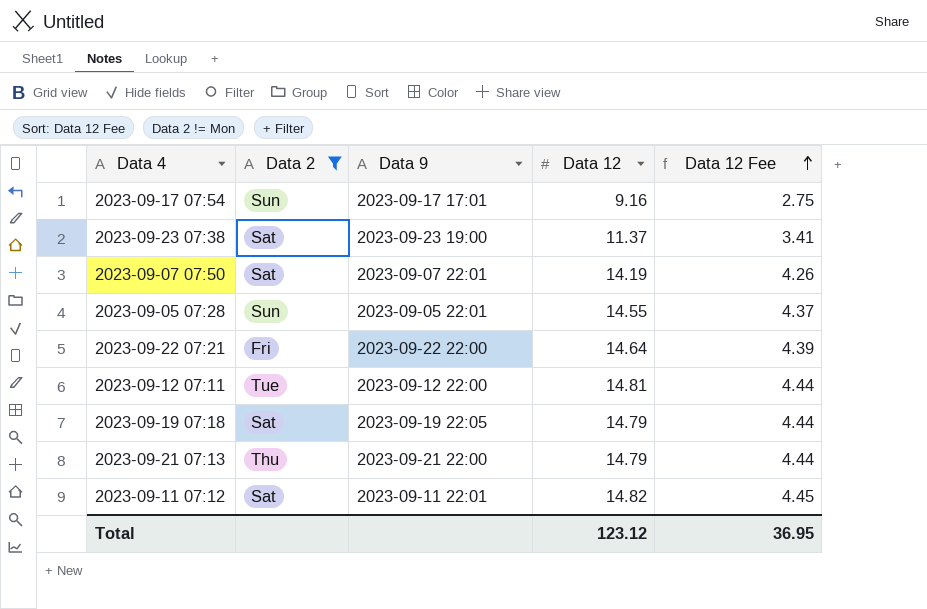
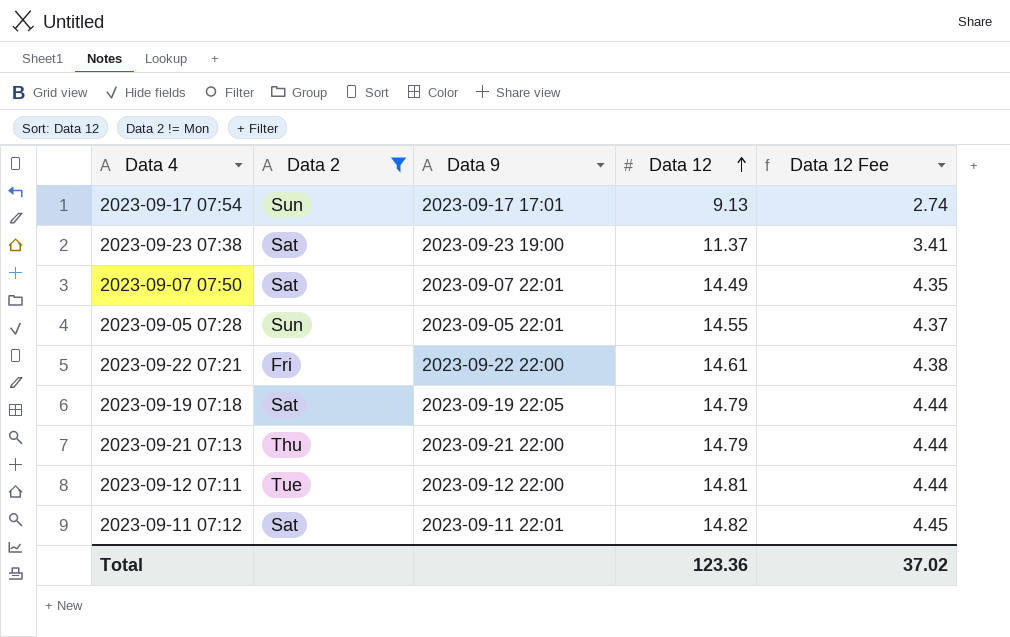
row order: Data 12 Fee ascending -> Data 12 ascending
2023-09-17 07:54 | Data 12: 9.16 -> 9.13
2023-09-17 07:54 | Data 12 Fee: 2.75 -> 2.74
2023-09-07 07:50 | Data 12: 14.19 -> 14.49
2023-09-07 07:50 | Data 12 Fee: 4.26 -> 4.35
2023-09-22 07:21 | Data 12: 14.64 -> 14.61
2023-09-22 07:21 | Data 12 Fee: 4.39 -> 4.38
Total | Data 12: 123.12 -> 123.36
Total | Data 12 Fee: 36.95 -> 37.02

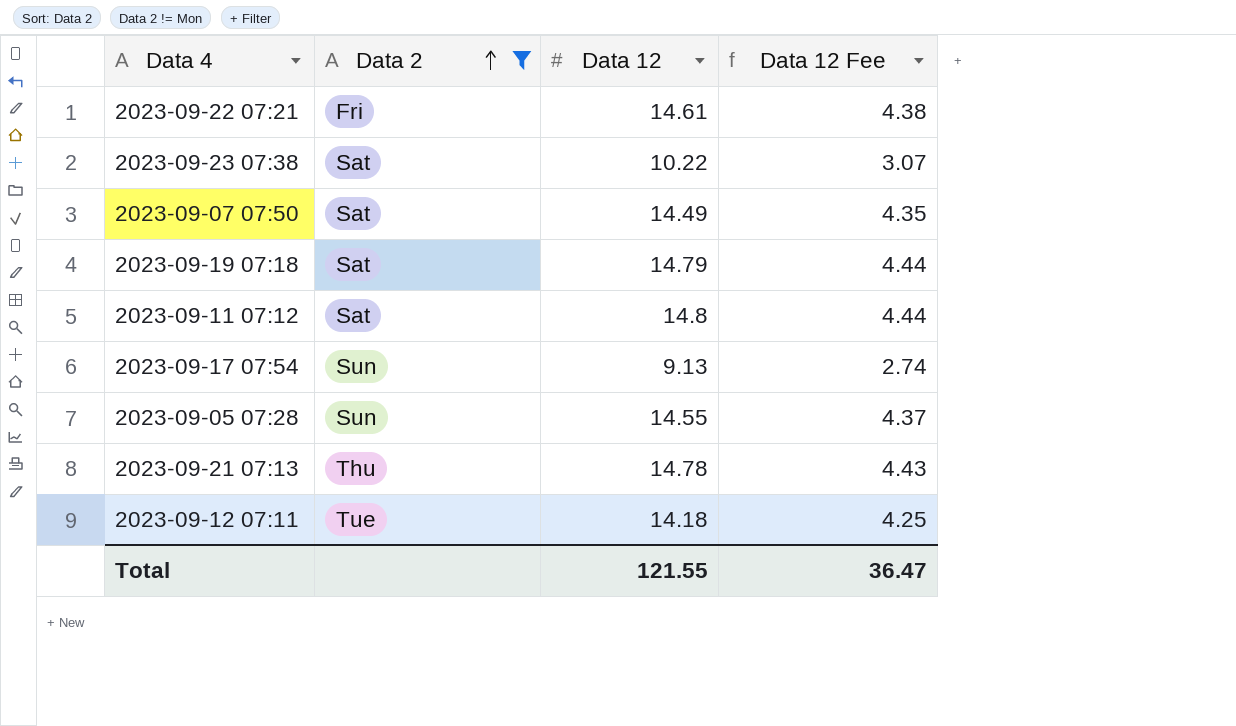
row order: Data 12 ascending -> Data 2 ascending
column Data 9 | position: 3 -> none
2023-09-23 07:38 | Data 12: 11.37 -> 10.22
2023-09-23 07:38 | Data 12 Fee: 3.41 -> 3.07
2023-09-11 07:12 | Data 12: 14.82 -> 14.8
2023-09-11 07:12 | Data 12 Fee: 4.45 -> 4.44
2023-09-21 07:13 | Data 12: 14.79 -> 14.78
2023-09-21 07:13 | Data 12 Fee: 4.44 -> 4.43
2023-09-12 07:11 | Data 12: 14.81 -> 14.18
2023-09-12 07:11 | Data 12 Fee: 4.44 -> 4.25
Total | Data 12: 123.36 -> 121.55
Total | Data 12 Fee: 37.02 -> 36.47

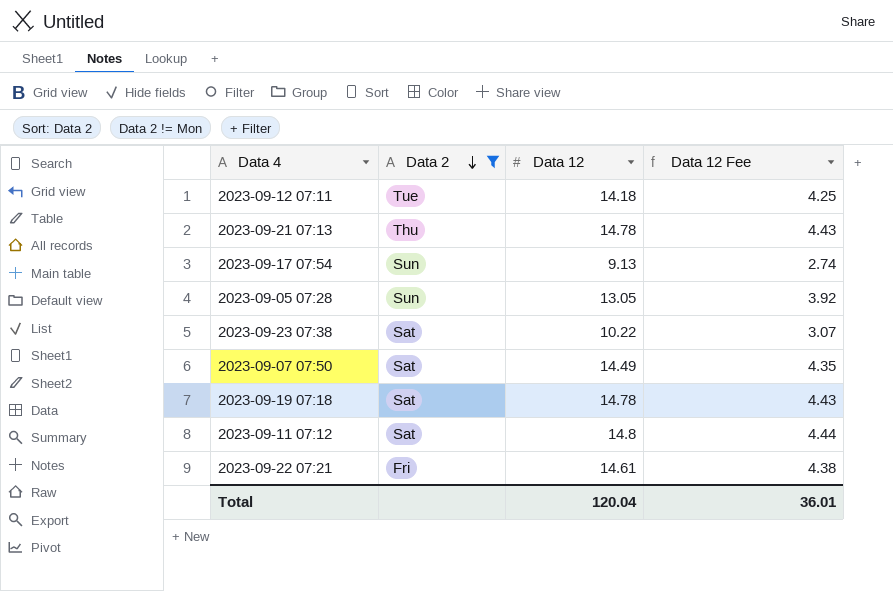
row order: Data 2 ascending -> Data 2 descending
2023-09-05 07:28 | Data 12: 14.55 -> 13.05
2023-09-05 07:28 | Data 12 Fee: 4.37 -> 3.92
2023-09-19 07:18 | Data 12: 14.79 -> 14.78
2023-09-19 07:18 | Data 12 Fee: 4.44 -> 4.43
Total | Data 12: 121.55 -> 120.04
Total | Data 12 Fee: 36.47 -> 36.01

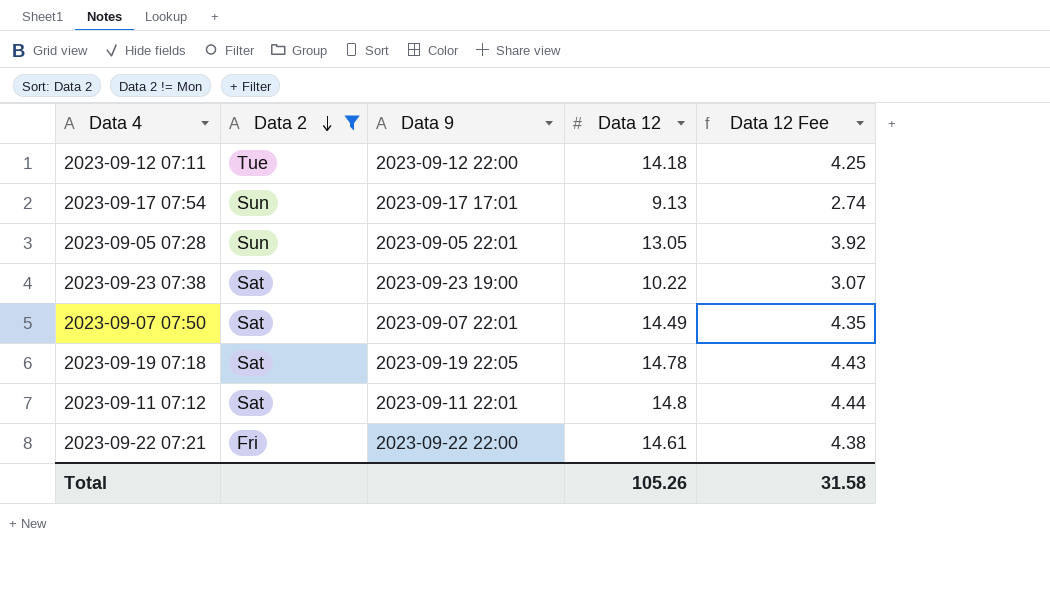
column Data 9 | position: none -> 3
row 2023-09-21 07:13: Thu | 14.78 | 4.43 -> none
Total | Data 12: 120.04 -> 105.26
Total | Data 12 Fee: 36.01 -> 31.58

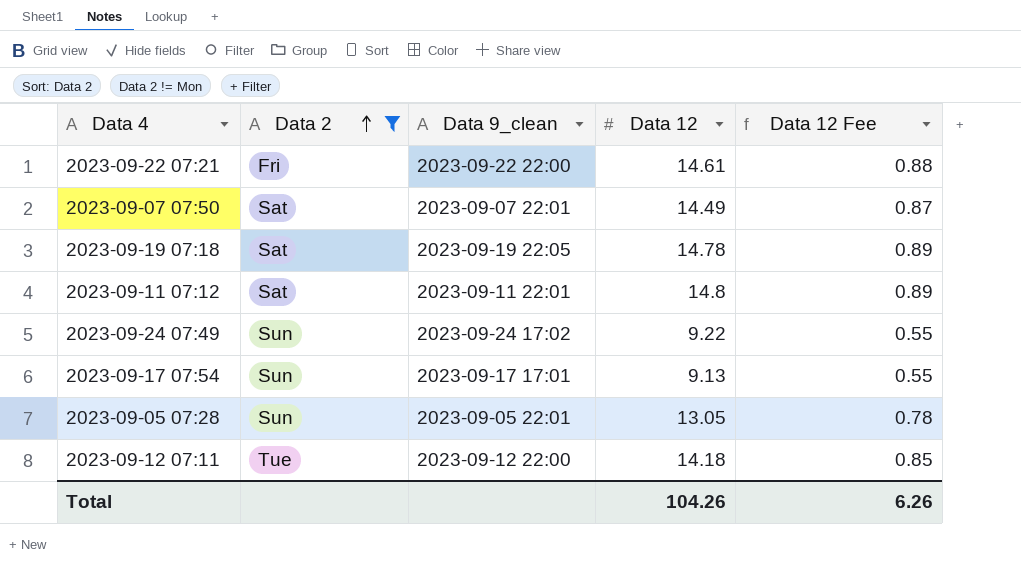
row order: Data 2 descending -> Data 2 ascending
column name: Data 9 -> Data 9_clean
column Data 12 Fee | formula: [Data 12] * 0.3 -> [Data 12] * 0.06
row 2023-09-23 07:38: Sat | 2023-09-23 19:00 | 10.22 | 3.07 -> none
row 2023-09-24 07:49: none -> Sun | 2023-09-24 17:02 | 9.22 | 0.55
Total | Data 12: 105.26 -> 104.26
Total | Data 12 Fee: 31.58 -> 6.26

